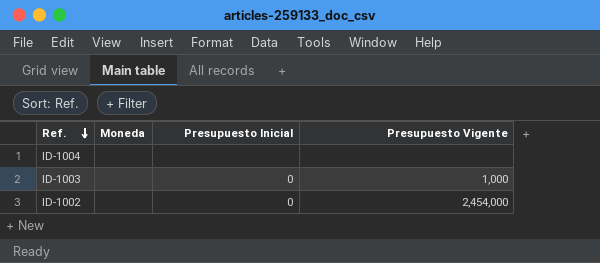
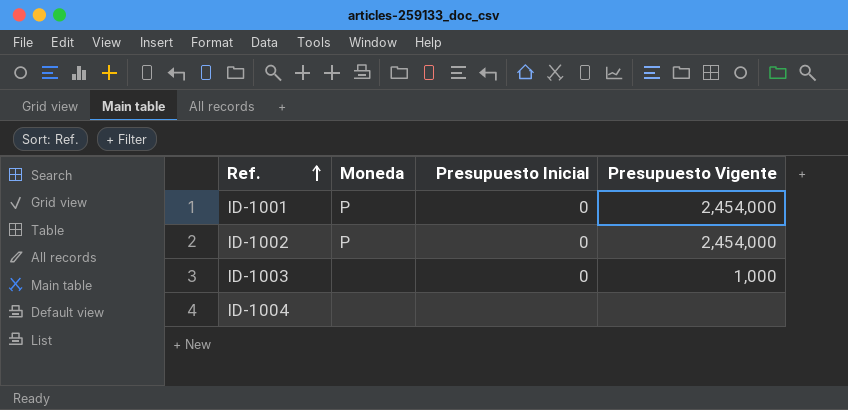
row order: Ref. descending -> Ref. ascending
row ID-1001: none -> P | 0 | 2,454,000
ID-1002 | Moneda: none -> P

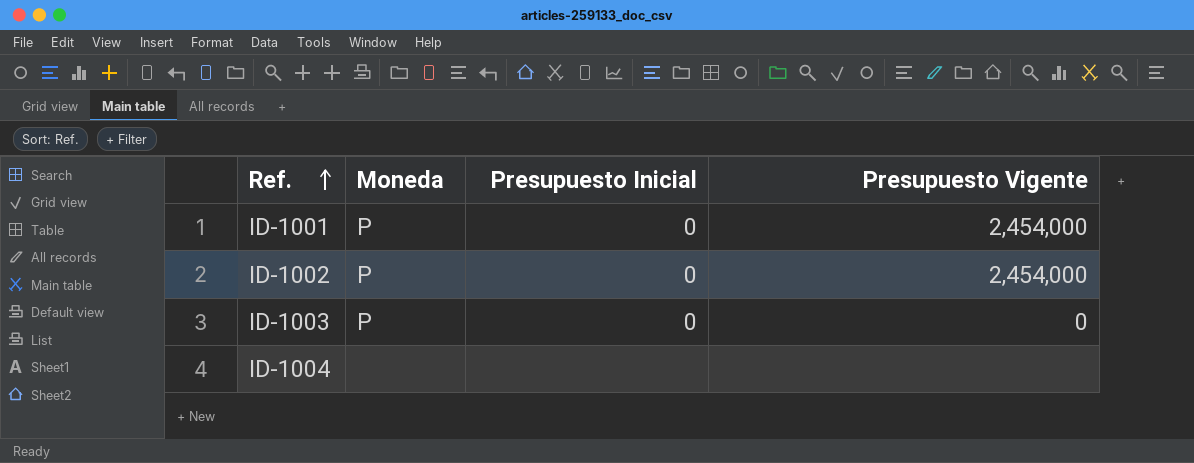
ID-1003 | Moneda: none -> P
ID-1003 | Presupuesto Vigente: 1,000 -> 0

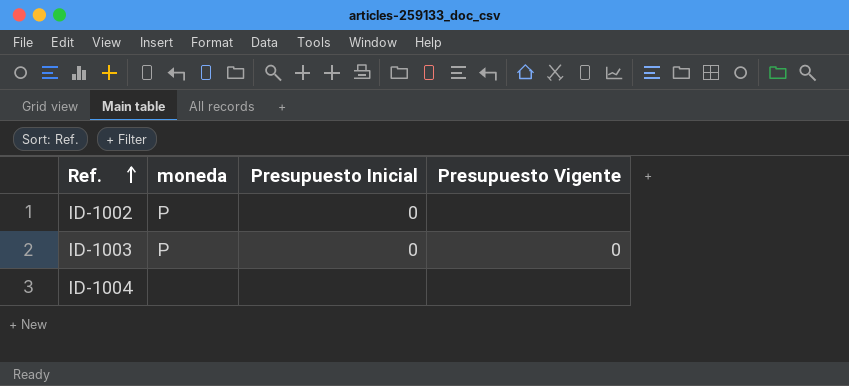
column name: Moneda -> moneda
row ID-1001: P | 0 | 2,454,000 -> none
ID-1002 | Presupuesto Vigente: 2,454,000 -> none

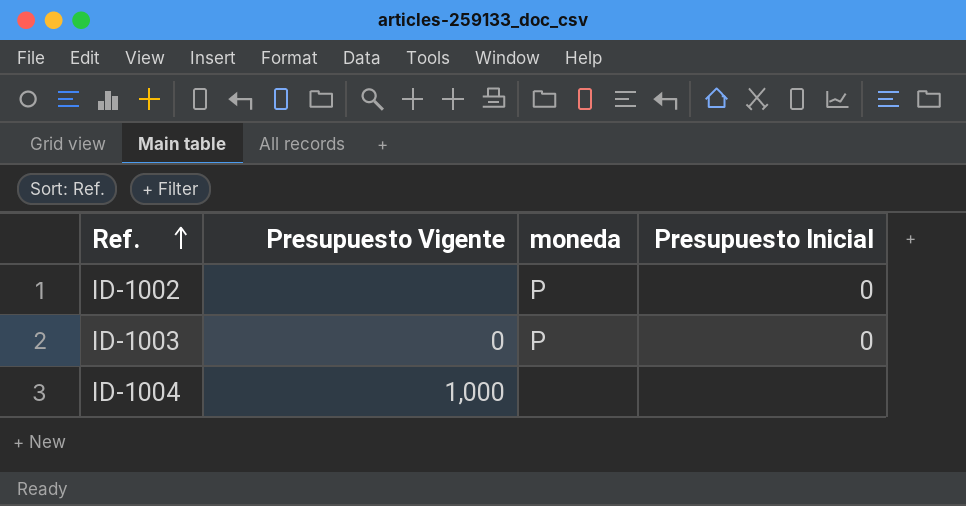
column Presupuesto Vigente | position: 4 -> 2
ID-1004 | Presupuesto Vigente: none -> 1,000

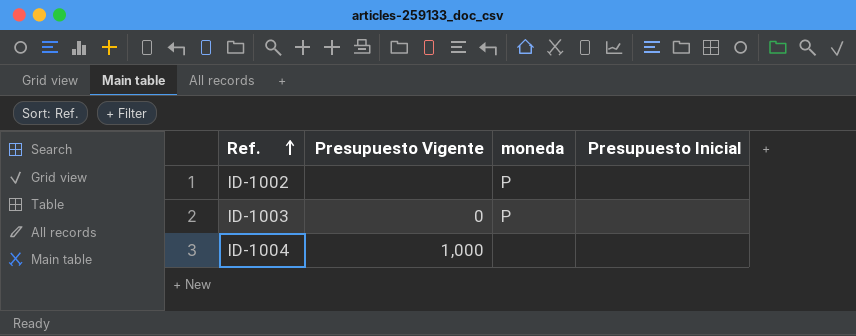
ID-1002 | Presupuesto Inicial: 0 -> none
ID-1003 | Presupuesto Inicial: 0 -> none

